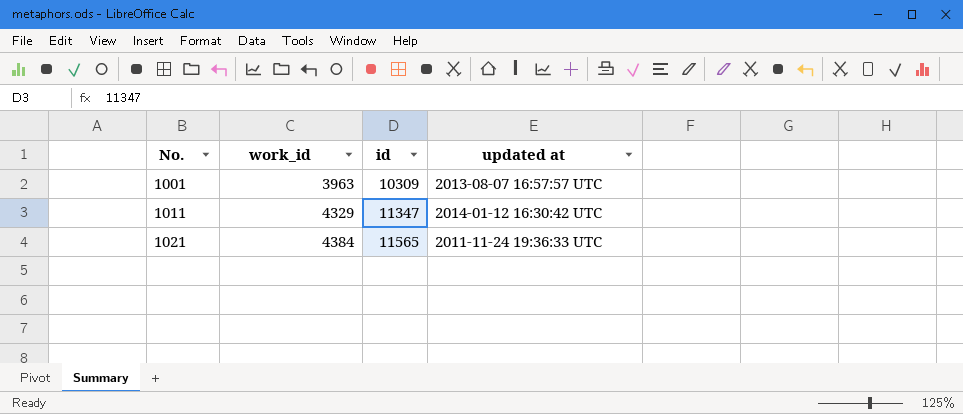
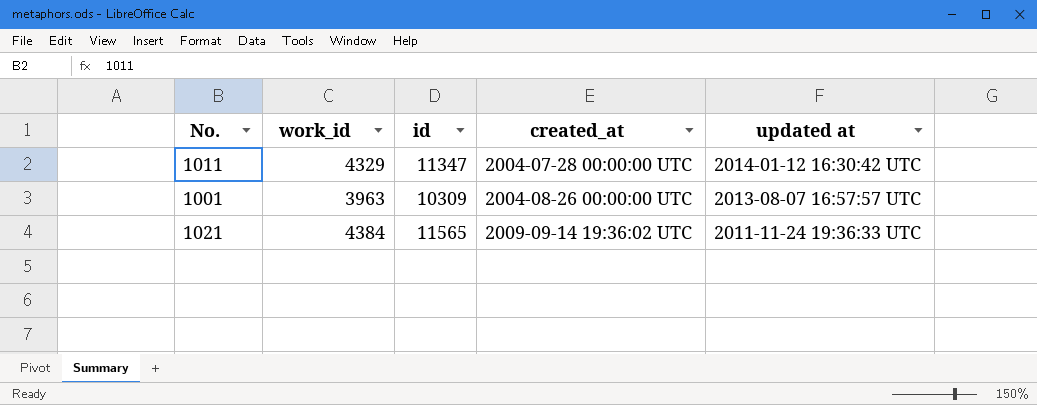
row order: No. ascending -> created_at ascending
column created_at | position: none -> 4

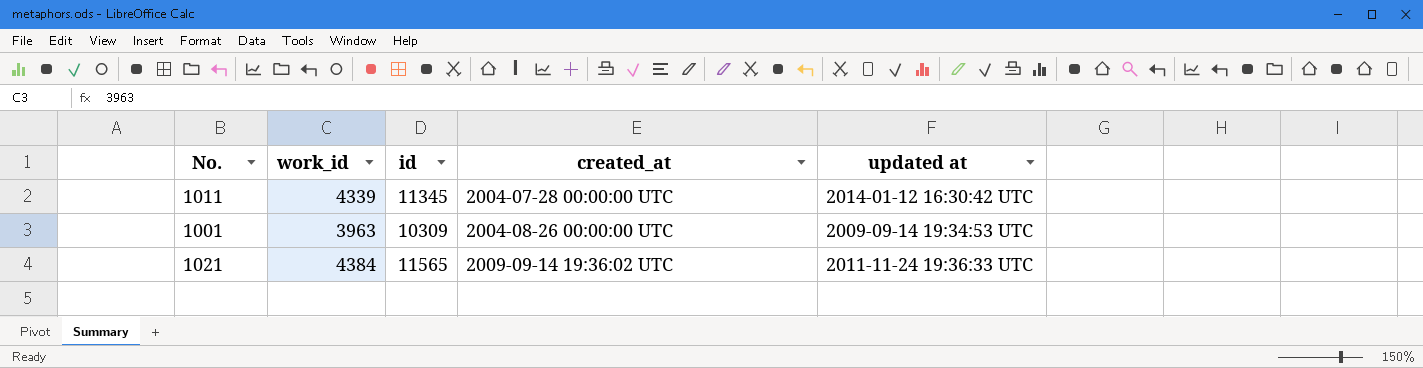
1011 | work_id: 4329 -> 4339
1011 | id: 11347 -> 11345
1001 | updated at: 2013-08-07 16:57:57 UTC -> 2009-09-14 19:34:53 UTC

